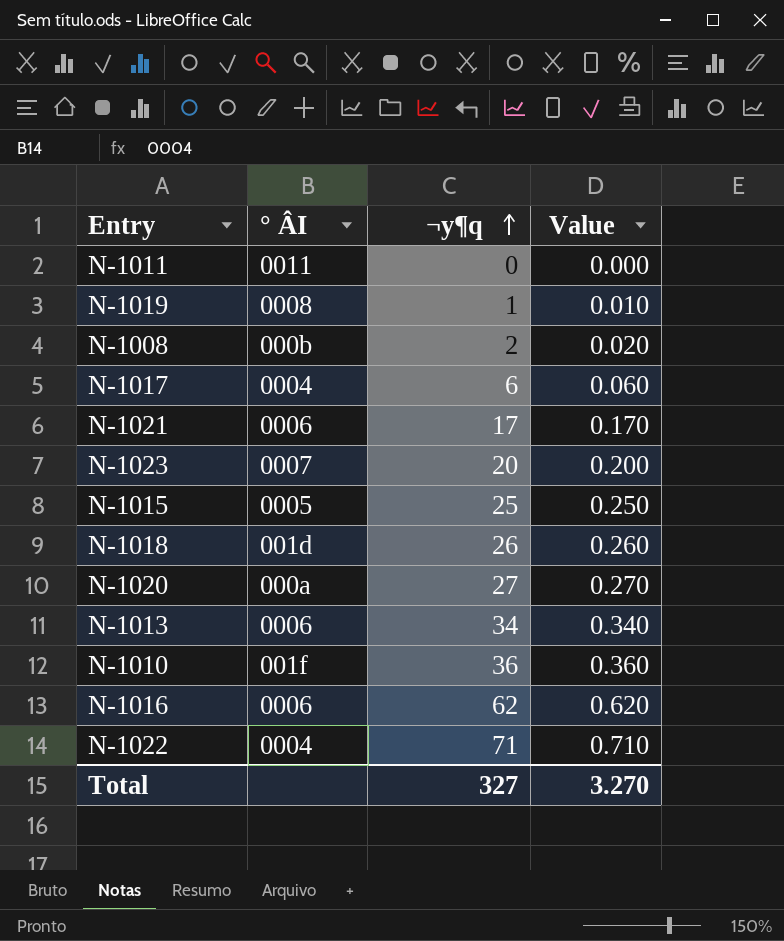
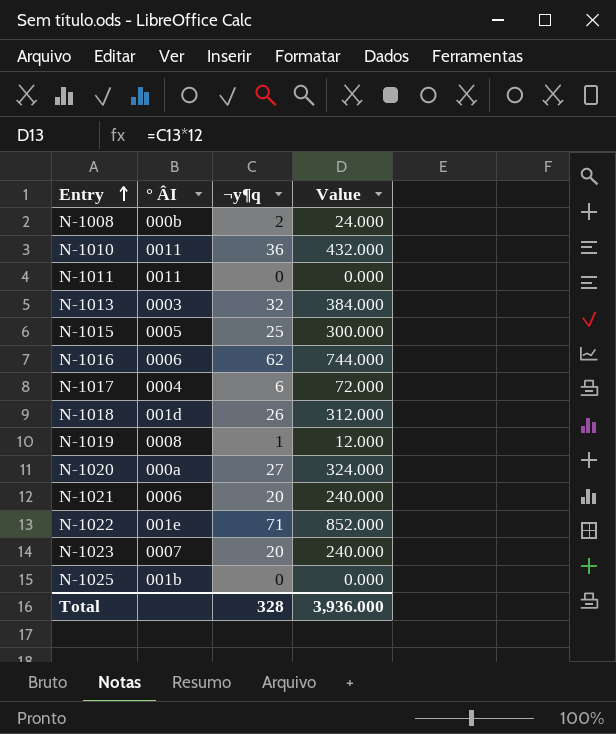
row order: ¬y¶q ascending -> Entry ascending
column Value | formula: [¬y¶q] * 0.01 -> [¬y¶q] * 12
N-1010 | ° ÂI: 001f -> 0011
N-1013 | ° ÂI: 0006 -> 0003
N-1013 | ¬y¶q: 34 -> 32
N-1021 | ¬y¶q: 17 -> 20
N-1022 | ° ÂI: 0004 -> 001e
row N-1025: none -> 001b | 0 | 0.000
Total | ¬y¶q: 327 -> 328
Total | Value: 3.270 -> 3,936.000

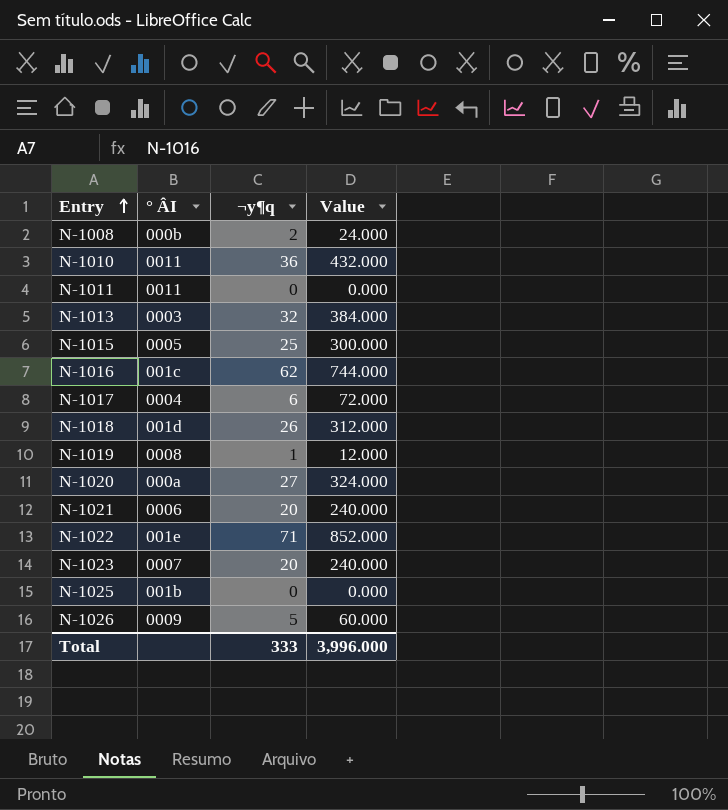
N-1016 | ° ÂI: 0006 -> 001c
row N-1026: none -> 0009 | 5 | 60.000
Total | ¬y¶q: 328 -> 333
Total | Value: 3,936.000 -> 3,996.000

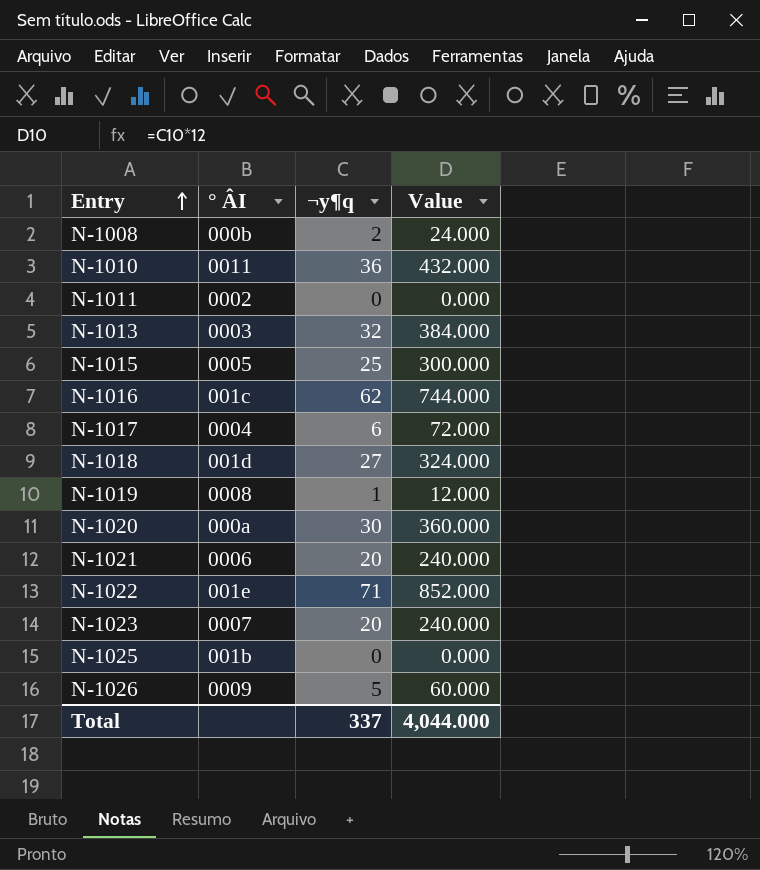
N-1011 | ° ÂI: 0011 -> 0002
N-1018 | ¬y¶q: 26 -> 27
N-1018 | Value: 312.000 -> 324.000
N-1020 | ¬y¶q: 27 -> 30
N-1020 | Value: 324.000 -> 360.000
Total | ¬y¶q: 333 -> 337
Total | Value: 3,996.000 -> 4,044.000

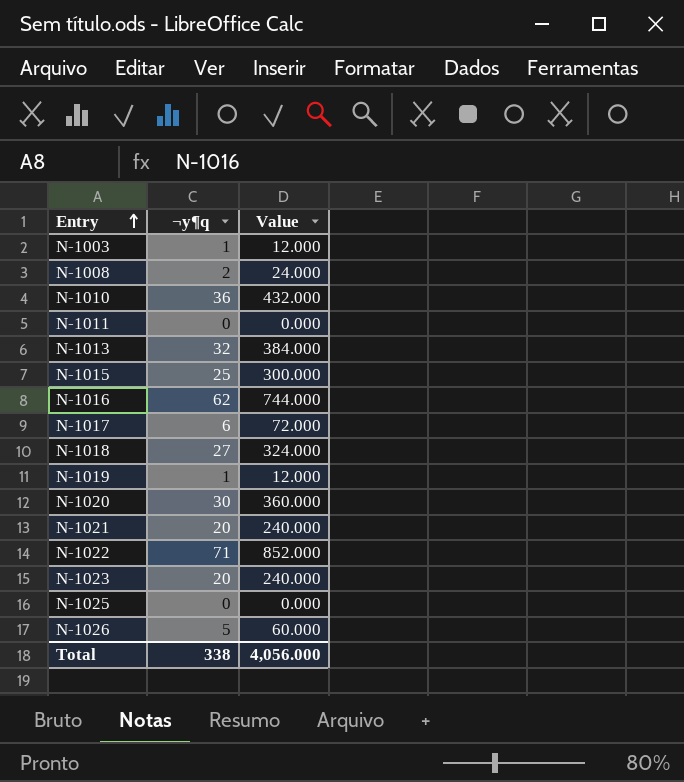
column ° ÂI | position: 2 -> none
row N-1003: none -> 1 | 12.000
Total | ¬y¶q: 337 -> 338
Total | Value: 4,044.000 -> 4,056.000

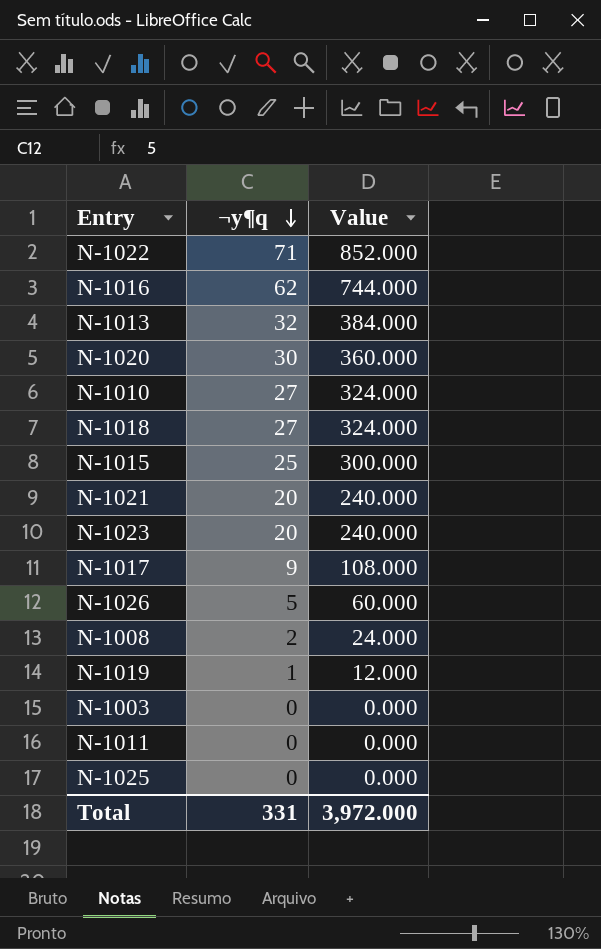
row order: Entry ascending -> ¬y¶q descending
N-1010 | ¬y¶q: 36 -> 27
N-1010 | Value: 432.000 -> 324.000
N-1017 | ¬y¶q: 6 -> 9
N-1017 | Value: 72.000 -> 108.000
N-1003 | ¬y¶q: 1 -> 0
N-1003 | Value: 12.000 -> 0.000
Total | ¬y¶q: 338 -> 331
Total | Value: 4,056.000 -> 3,972.000

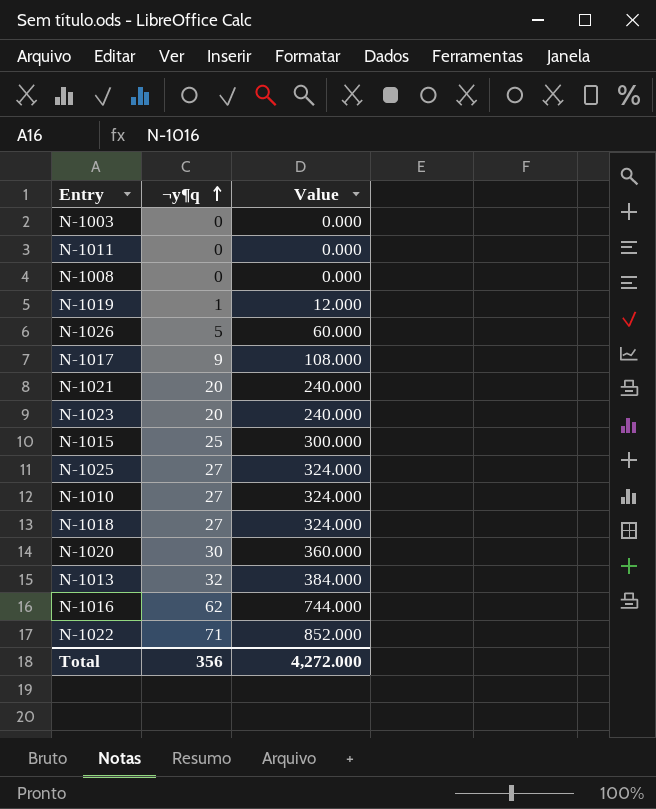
row order: ¬y¶q descending -> ¬y¶q ascending
N-1008 | ¬y¶q: 2 -> 0
N-1008 | Value: 24.000 -> 0.000
N-1025 | ¬y¶q: 0 -> 27
N-1025 | Value: 0.000 -> 324.000
Total | ¬y¶q: 331 -> 356
Total | Value: 3,972.000 -> 4,272.000

